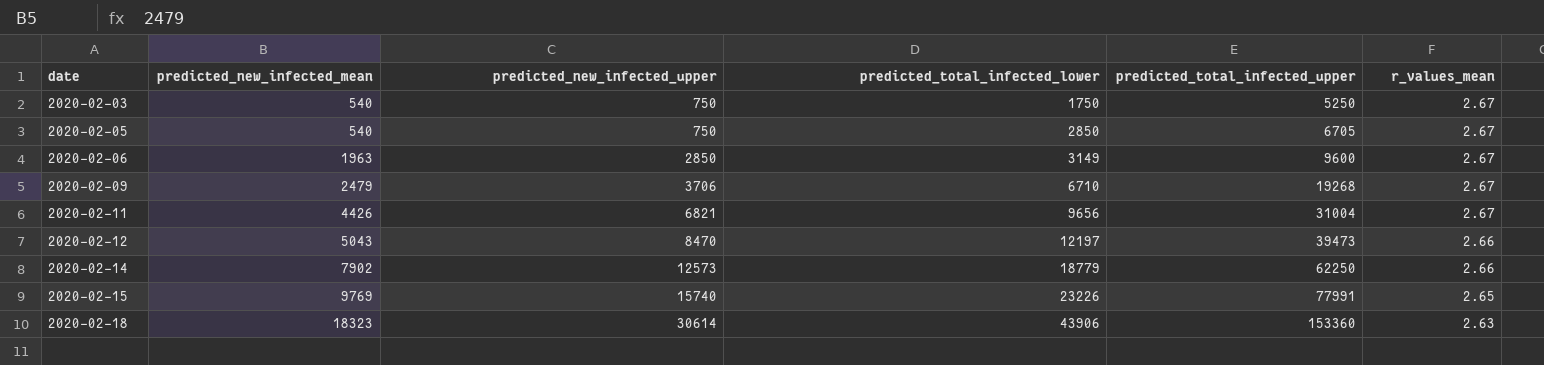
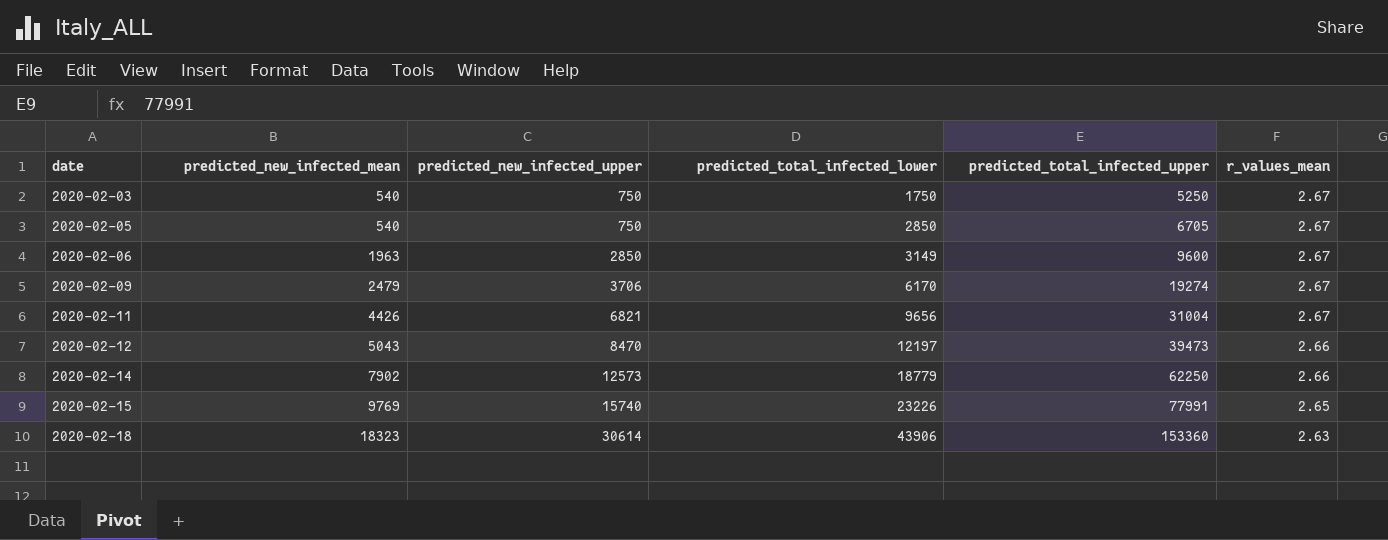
2020-02-09 | predicted_total_infected_lower: 6710 -> 6170
2020-02-09 | predicted_total_infected_upper: 19268 -> 19274

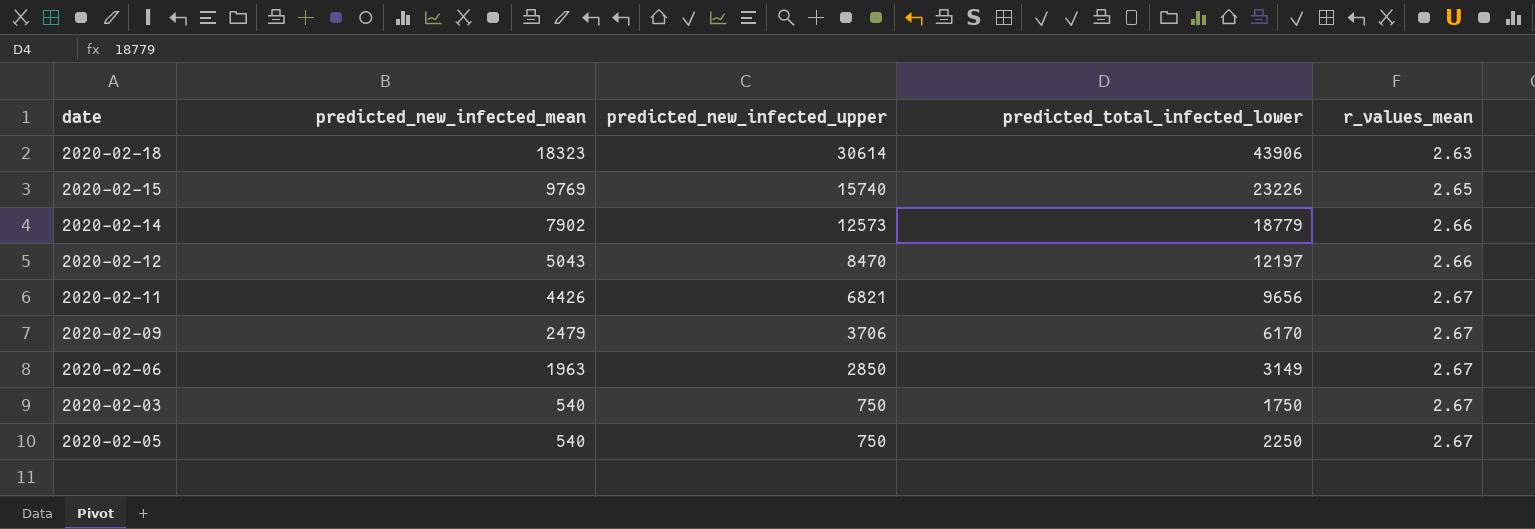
row order: date ascending -> predicted_new_infected_mean descending
column predicted_total_infected_upper | position: 5 -> none
2020-02-05 | predicted_total_infected_lower: 2850 -> 2250

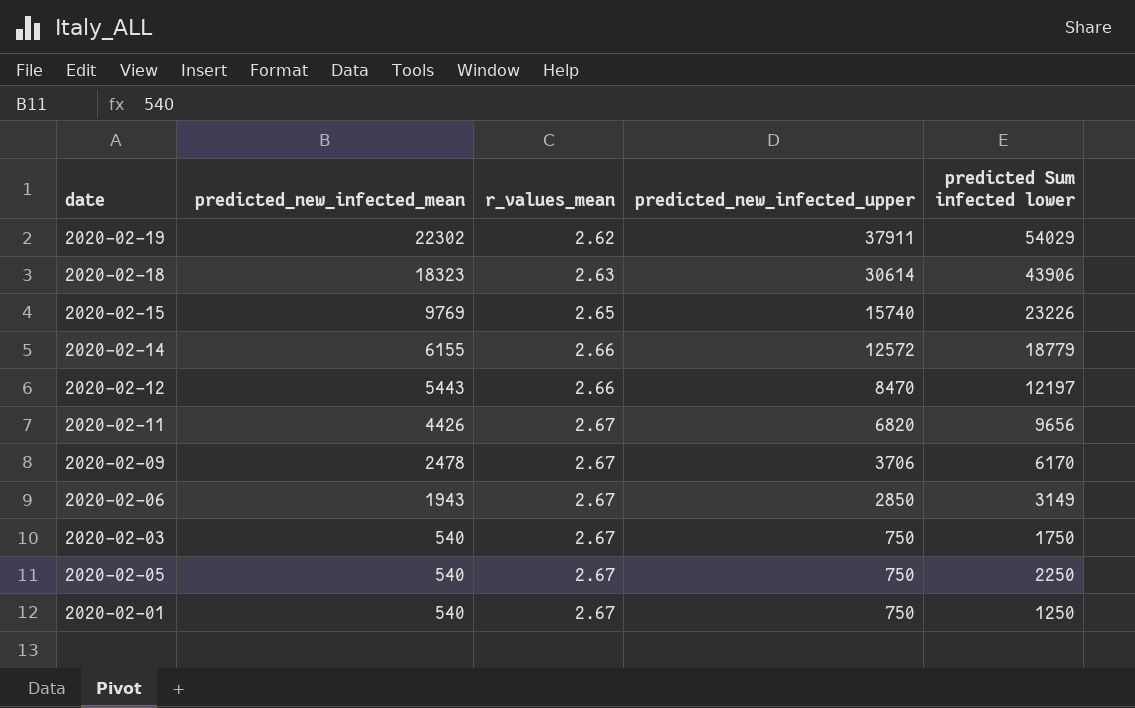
column r_values_mean | position: 5 -> 3
column name: predicted_total_infected_lower -> predicted Sum infected lower
row 2020-02-19: none -> 22302 | 2.62 | 37911 | 54029
2020-02-14 | predicted_new_infected_mean: 7902 -> 6155
2020-02-14 | predicted_new_infected_upper: 12573 -> 12572
2020-02-12 | predicted_new_infected_mean: 5043 -> 5443
2020-02-11 | predicted_new_infected_upper: 6821 -> 6820
2020-02-09 | predicted_new_infected_mean: 2479 -> 2478
2020-02-06 | predicted_new_infected_mean: 1963 -> 1943
row 2020-02-01: none -> 540 | 2.67 | 750 | 1250

